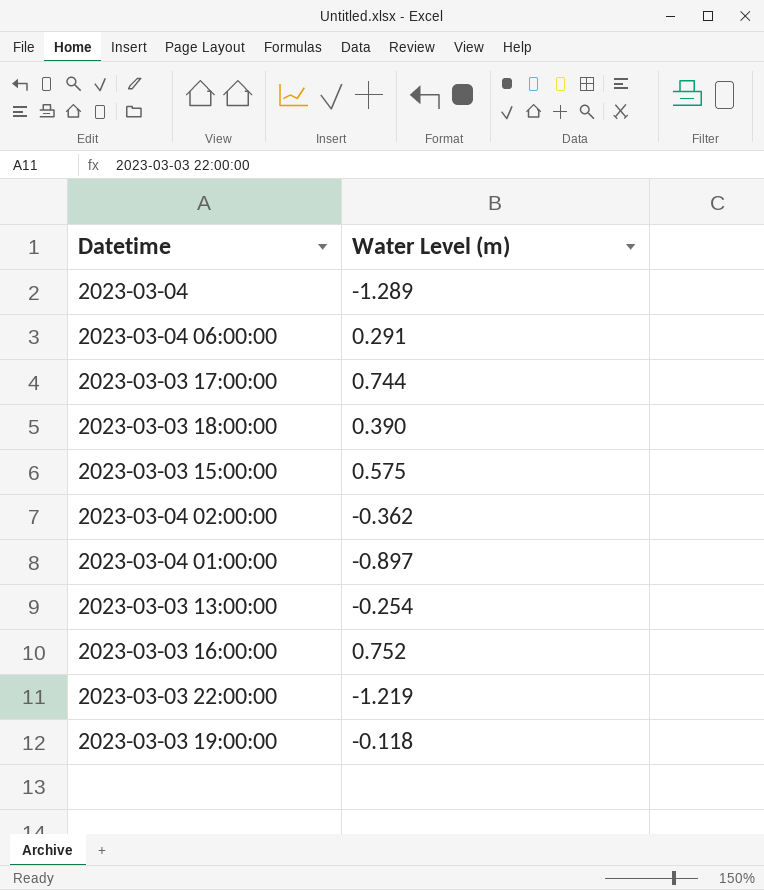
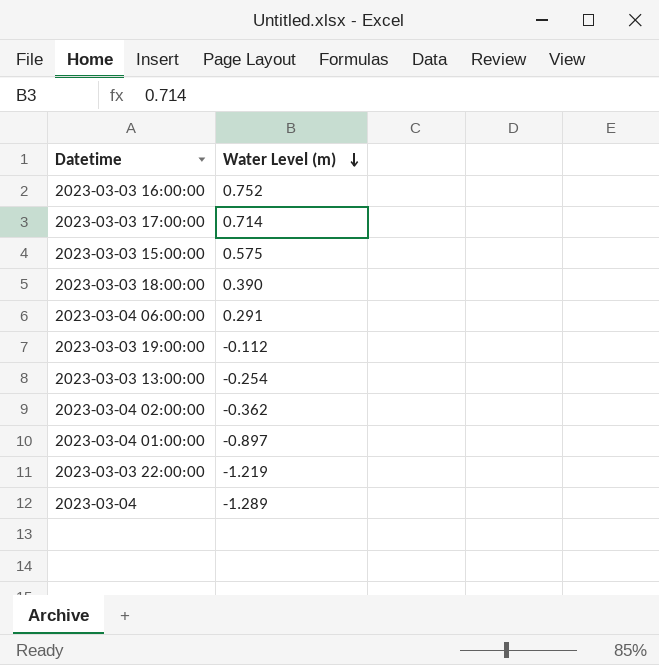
row order: none -> Water Level (m) descending
2023-03-03 17:00:00 | Water Level (m): 0.744 -> 0.714
2023-03-03 19:00:00 | Water Level (m): -0.118 -> -0.112

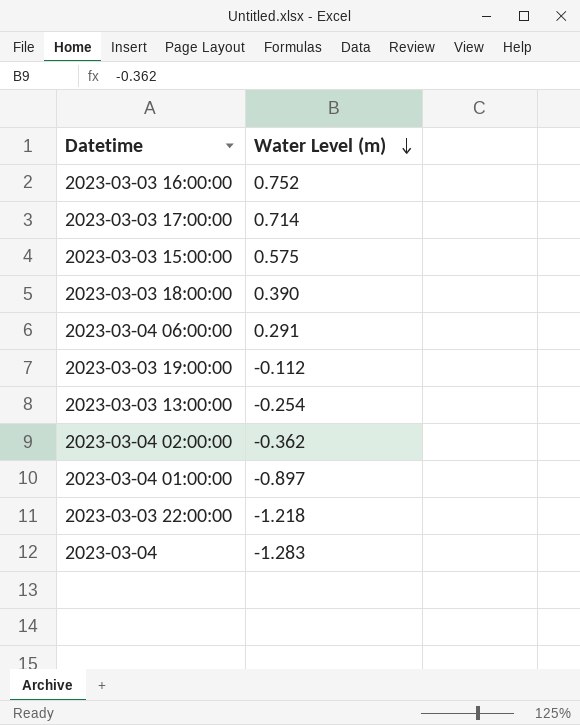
2023-03-03 22:00:00 | Water Level (m): -1.219 -> -1.218
2023-03-04 | Water Level (m): -1.289 -> -1.283

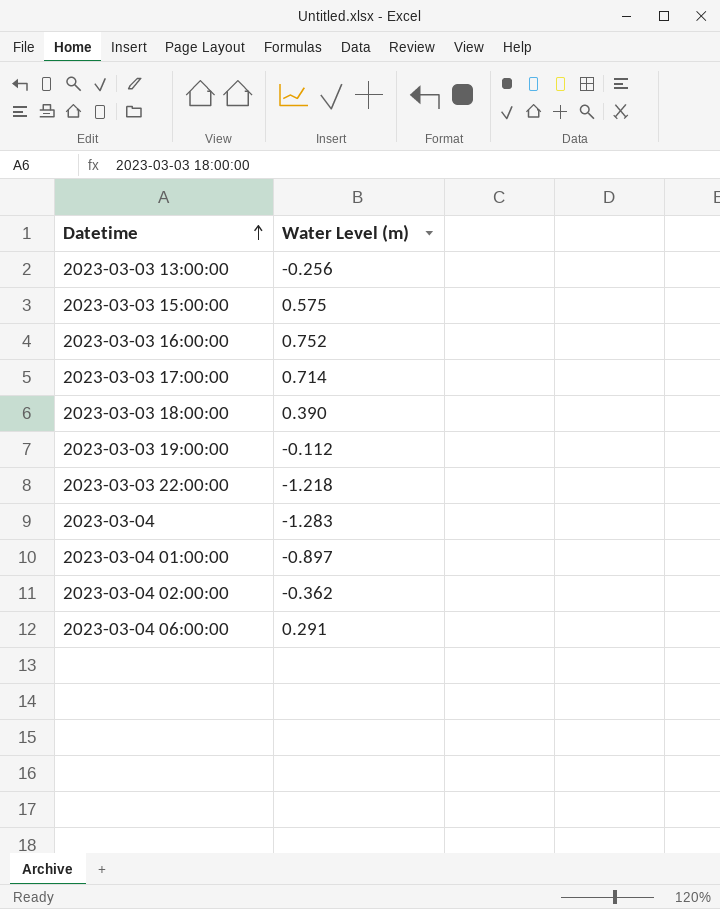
row order: Water Level (m) descending -> Datetime ascending
2023-03-03 13:00:00 | Water Level (m): -0.254 -> -0.256

